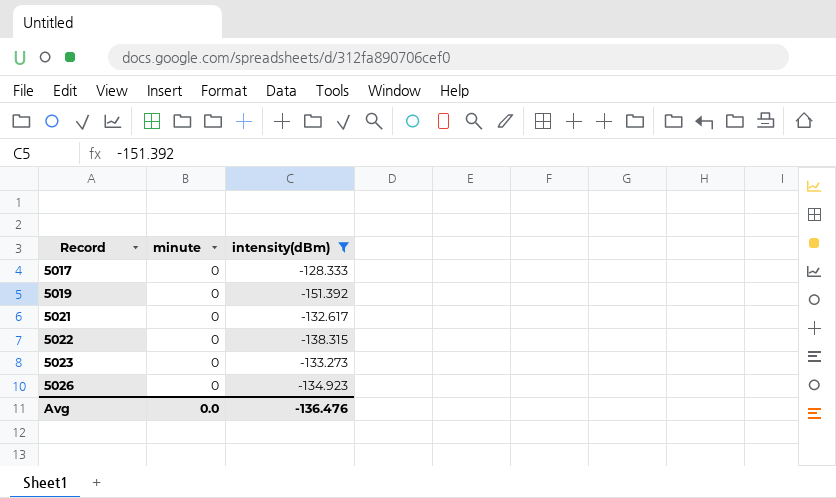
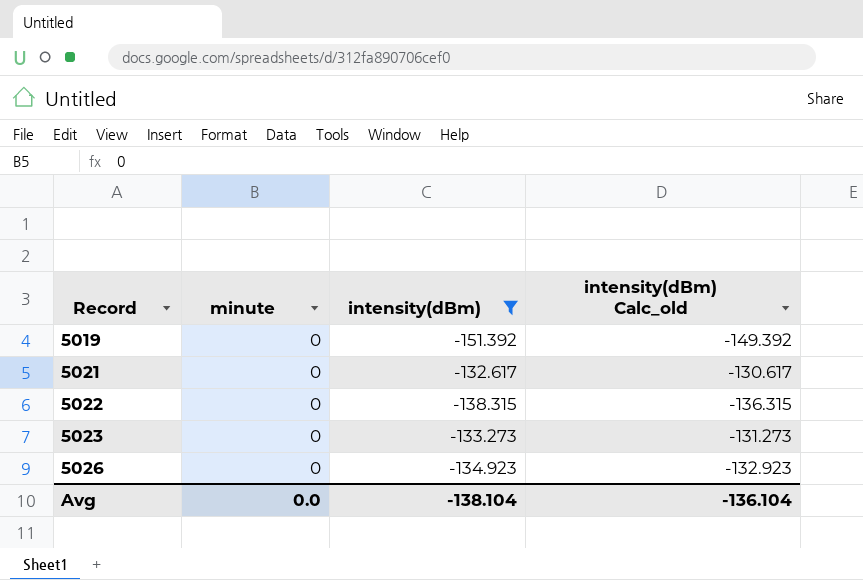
column intensity(dBm) Calc_old | formula: none -> [intensity(dBm)] + 2
row 5017: 0 | -128.333 -> none
Avg | intensity(dBm): -136.476 -> -138.104

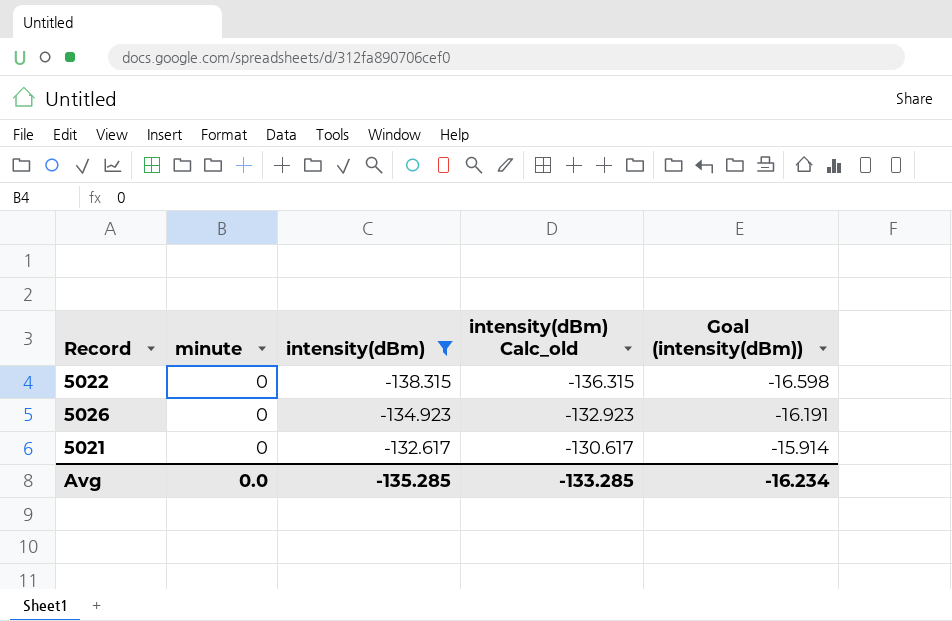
row order: Record ascending -> intensity(dBm) ascending
column Goal (intensity(dBm)) | formula: none -> [intensity(dBm)] * 0.12
row 5019: 0 | -151.392 | -149.392 -> none
row 5023: 0 | -133.273 | -131.273 -> none
Avg | intensity(dBm): -138.104 -> -135.285
Avg | intensity(dBm) Calc_old: -136.104 -> -133.285

